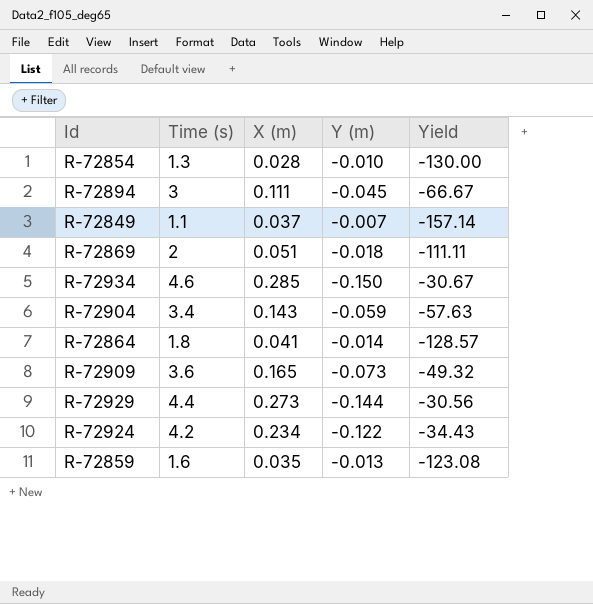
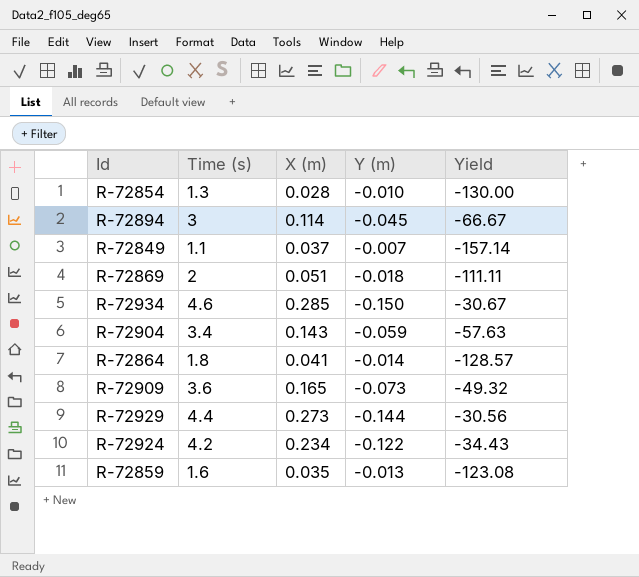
R-72894 | X (m): 0.111 -> 0.114

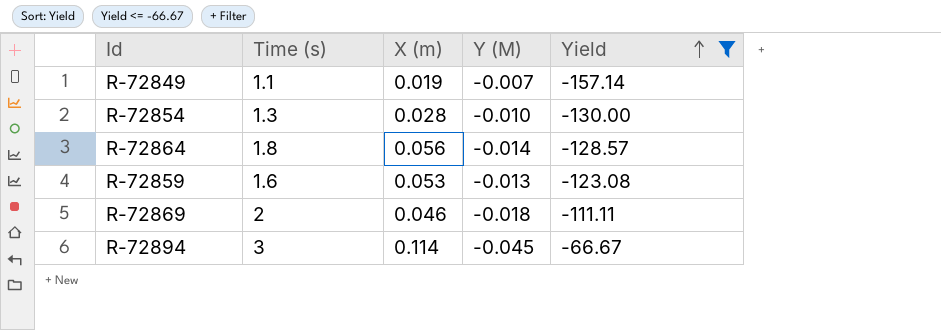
filter: none -> Yield <= -66.67
row order: none -> Yield ascending
column name: Y (m) -> Y (M)
R-72849 | X (m): 0.037 -> 0.019
R-72864 | X (m): 0.041 -> 0.056
R-72859 | X (m): 0.035 -> 0.053
R-72869 | X (m): 0.051 -> 0.046

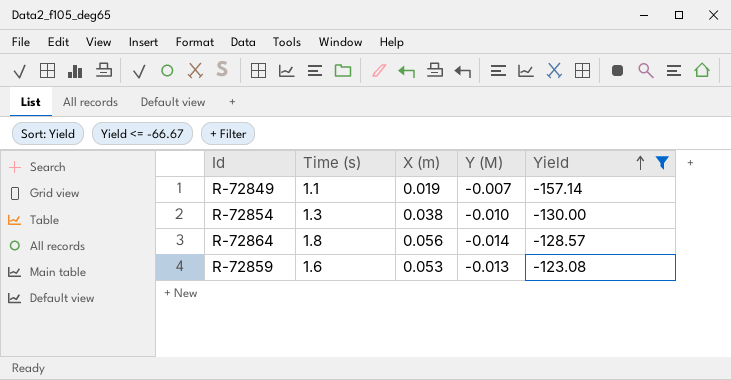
row R-72869: 2 | 0.046 | -0.018 | -111.11 -> none
row R-72894: 3 | 0.114 | -0.045 | -66.67 -> none
R-72854 | X (m): 0.028 -> 0.038

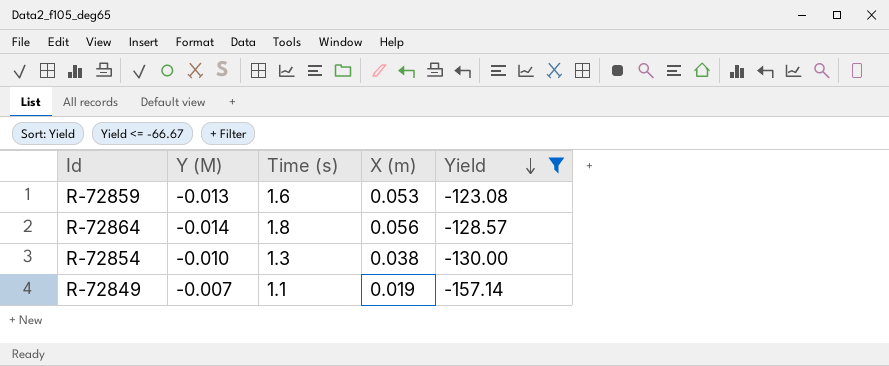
row order: Yield ascending -> Yield descending
column Y (M) | position: 4 -> 2

